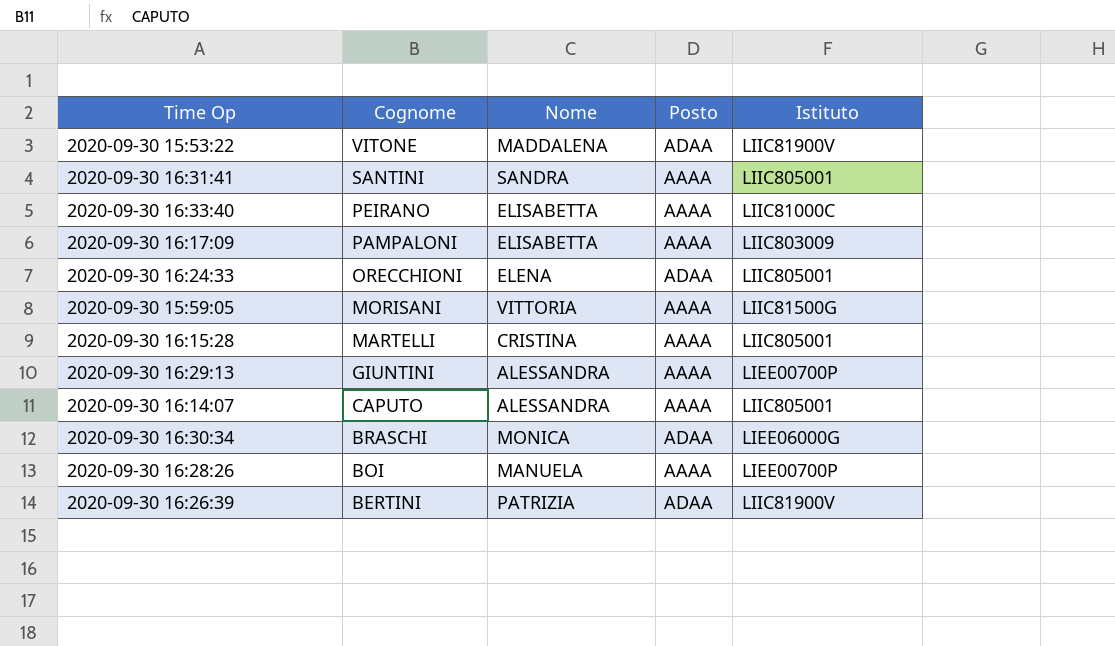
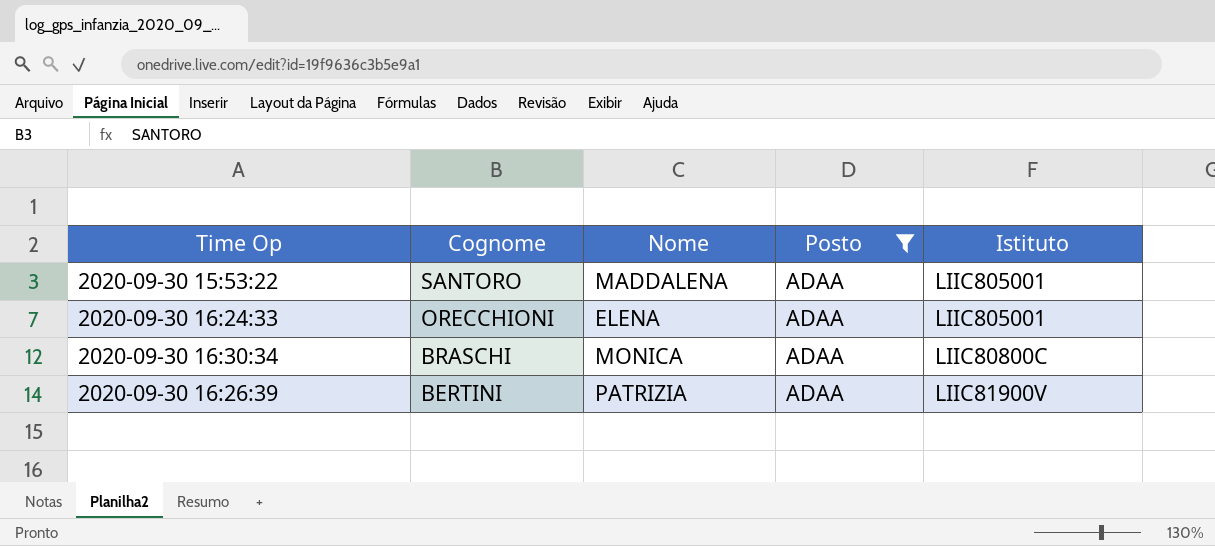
filter: none -> Posto = ADAA
2020-09-30 15:53:22 | Cognome: VITONE -> SANTORO
2020-09-30 15:53:22 | Istituto: LIIC81900V -> LIIC805001
2020-09-30 16:30:34 | Istituto: LIEE06000G -> LIIC80800C

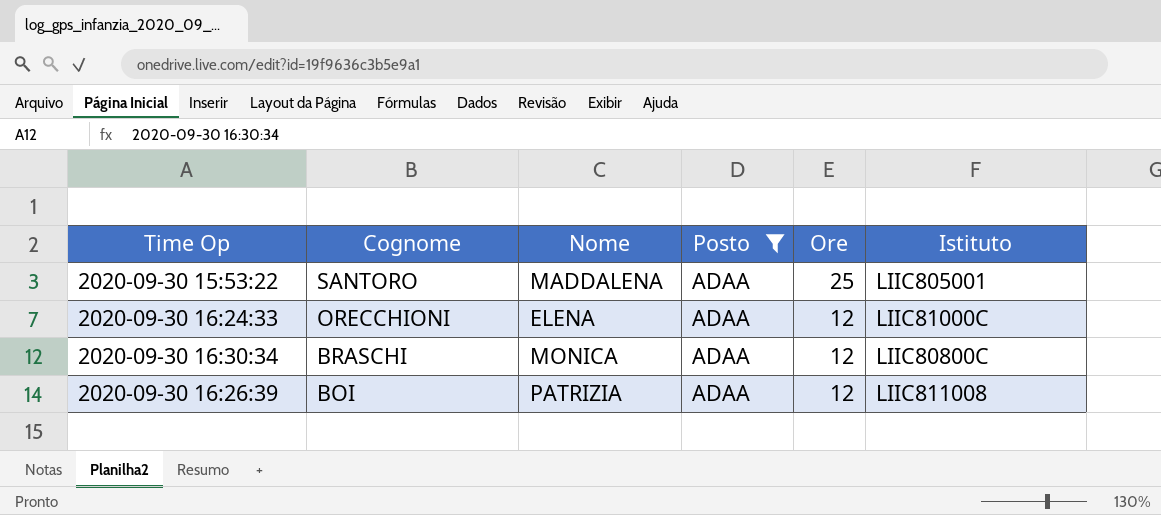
column Ore | position: none -> 5
2020-09-30 16:24:33 | Istituto: LIIC805001 -> LIIC81000C
2020-09-30 16:26:39 | Cognome: BERTINI -> BOI
2020-09-30 16:26:39 | Istituto: LIIC81900V -> LIIC811008

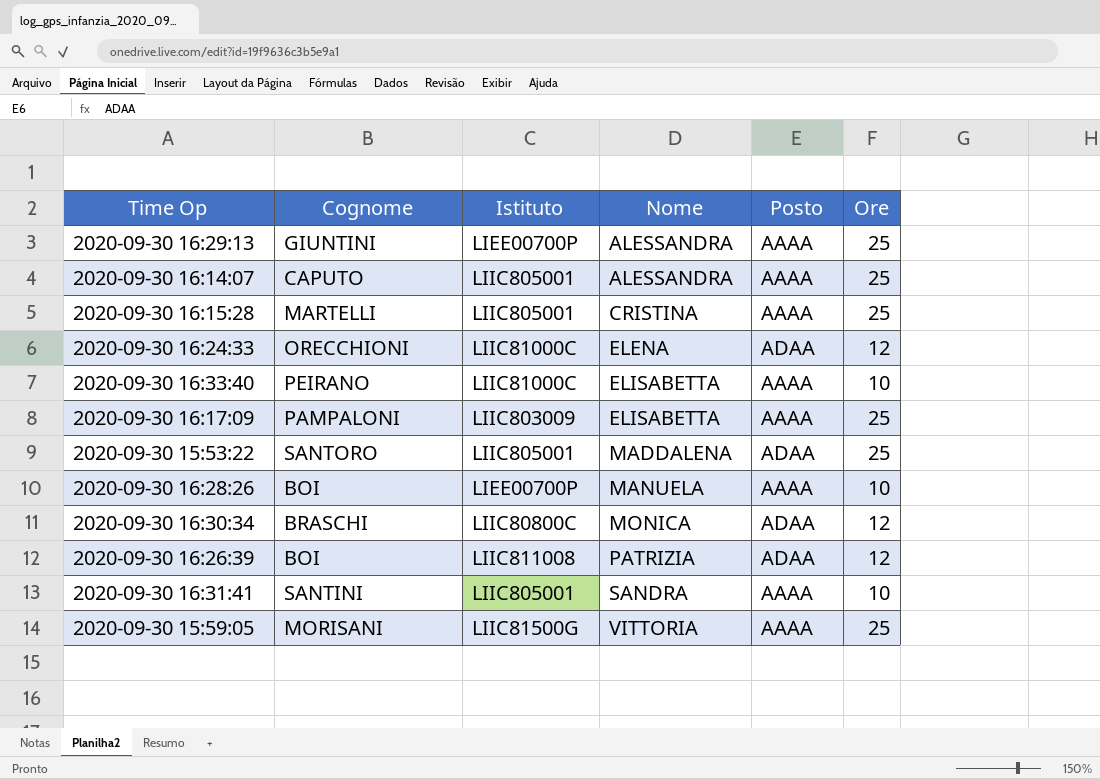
filter: Posto = ADAA -> none
row order: Cognome descending -> Nome ascending
column Istituto | position: 6 -> 3

